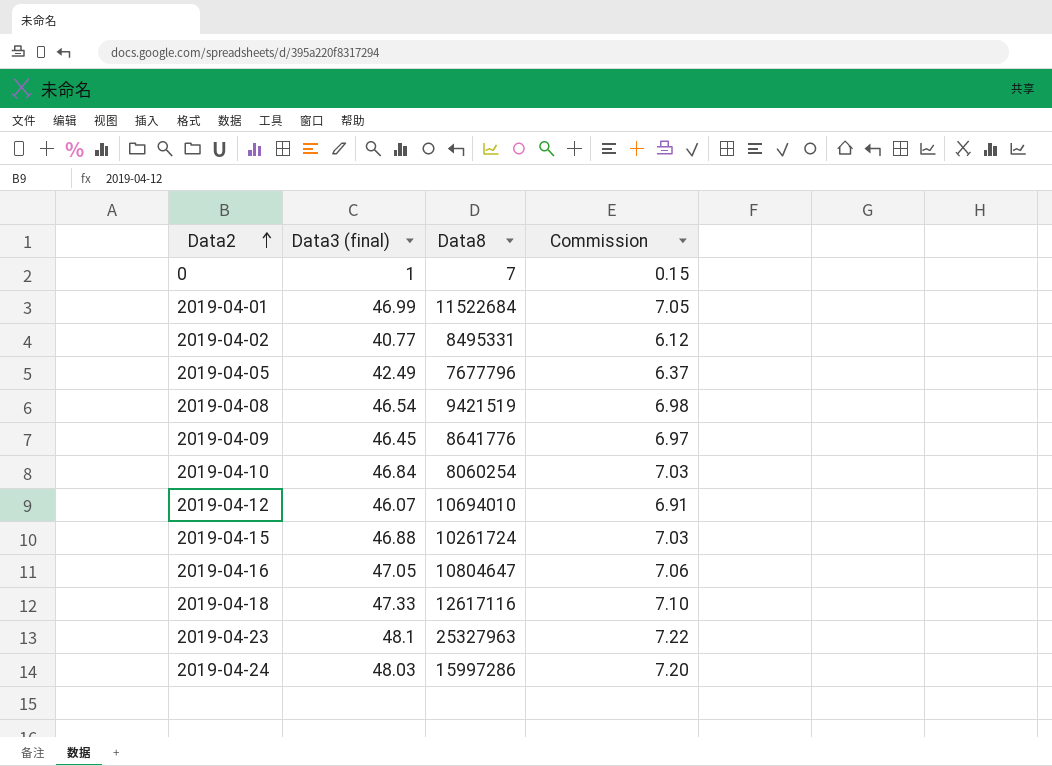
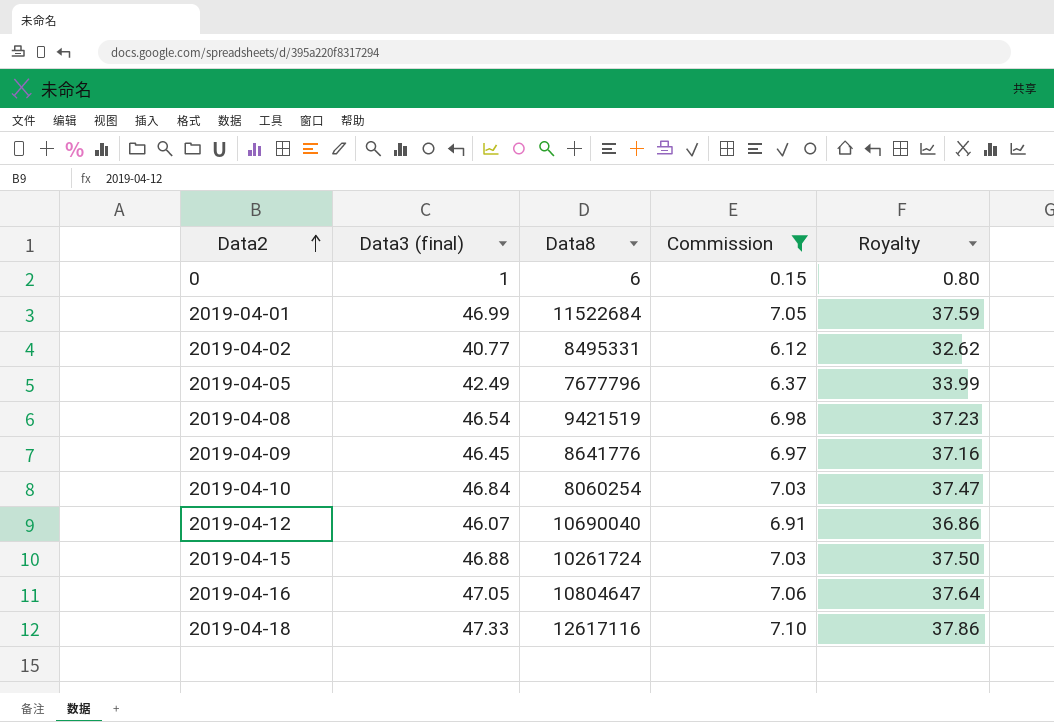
filter: none -> Commission <= 7.10
column Royalty | formula: none -> [Data3 (final)] * 0.8
0 | Data8: 7 -> 6
2019-04-12 | Data8: 10694010 -> 10690040

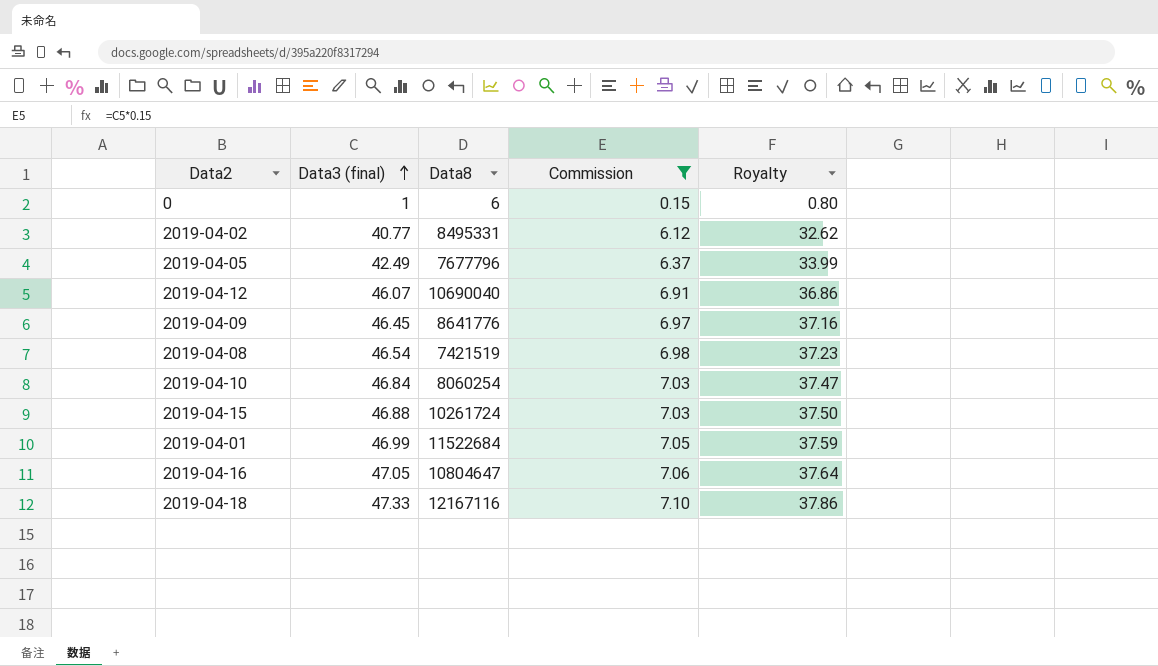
row order: Data2 ascending -> Data3 (final) ascending
2019-04-08 | Data8: 9421519 -> 7421519
2019-04-18 | Data8: 12617116 -> 12167116

